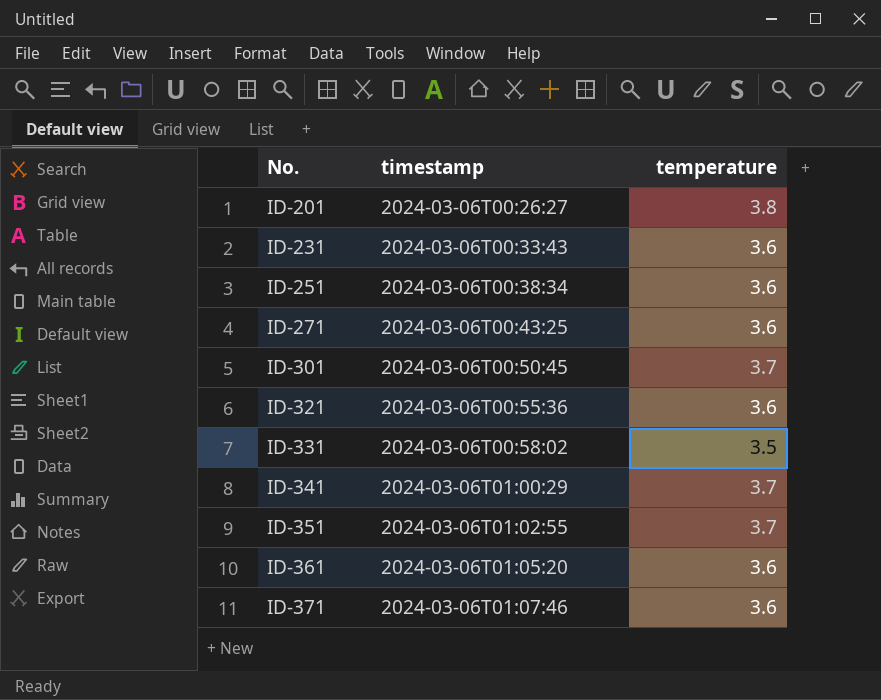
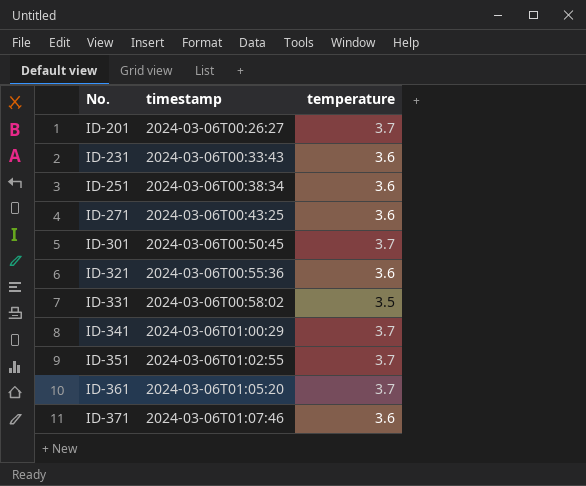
ID-201 | temperature: 3.8 -> 3.7
ID-361 | temperature: 3.6 -> 3.7

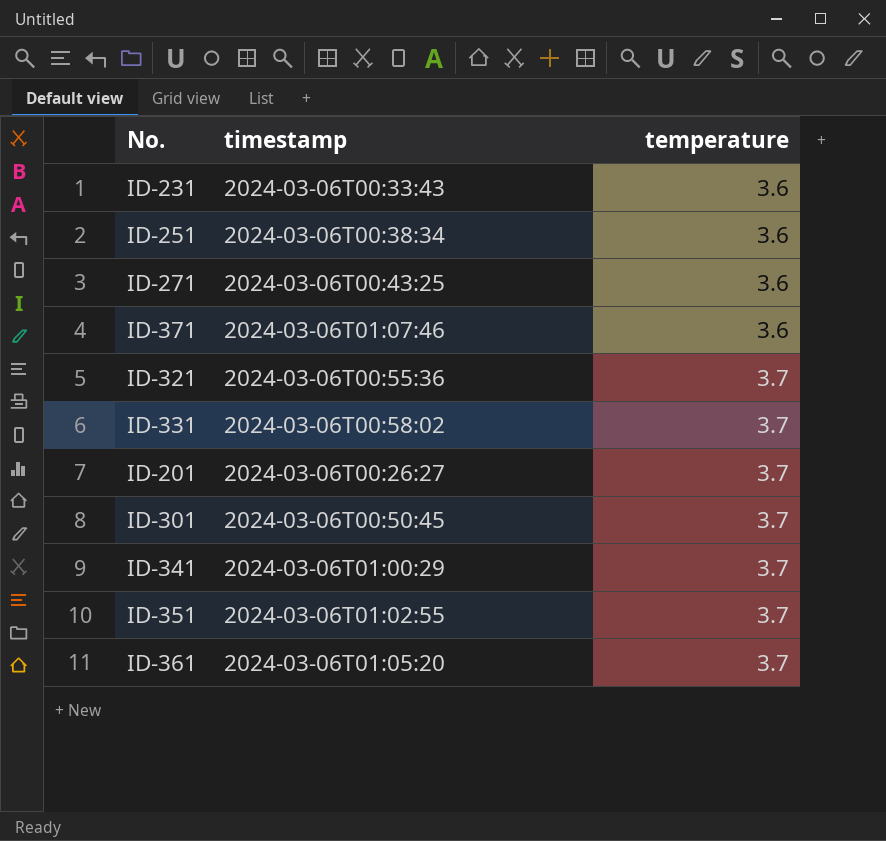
row order: No. ascending -> temperature ascending
ID-321 | temperature: 3.6 -> 3.7
ID-331 | temperature: 3.5 -> 3.7

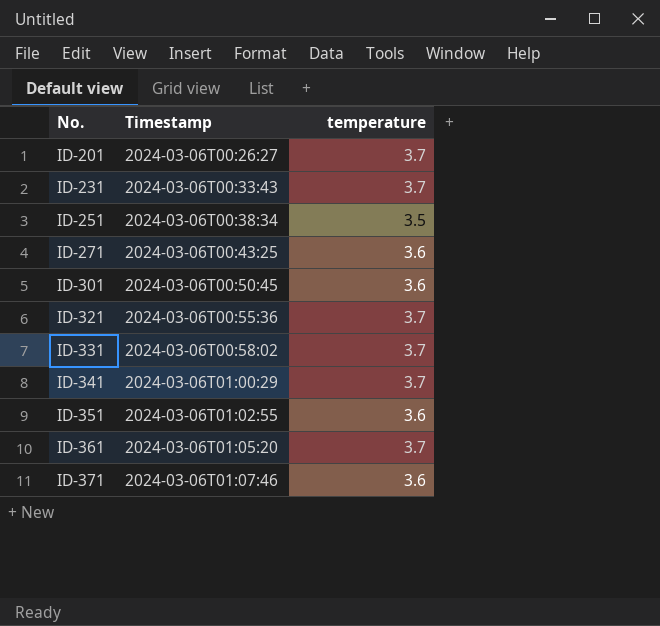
row order: temperature ascending -> No. ascending
column name: timestamp -> Timestamp
ID-231 | temperature: 3.6 -> 3.7
ID-251 | temperature: 3.6 -> 3.5
ID-301 | temperature: 3.7 -> 3.6
ID-351 | temperature: 3.7 -> 3.6

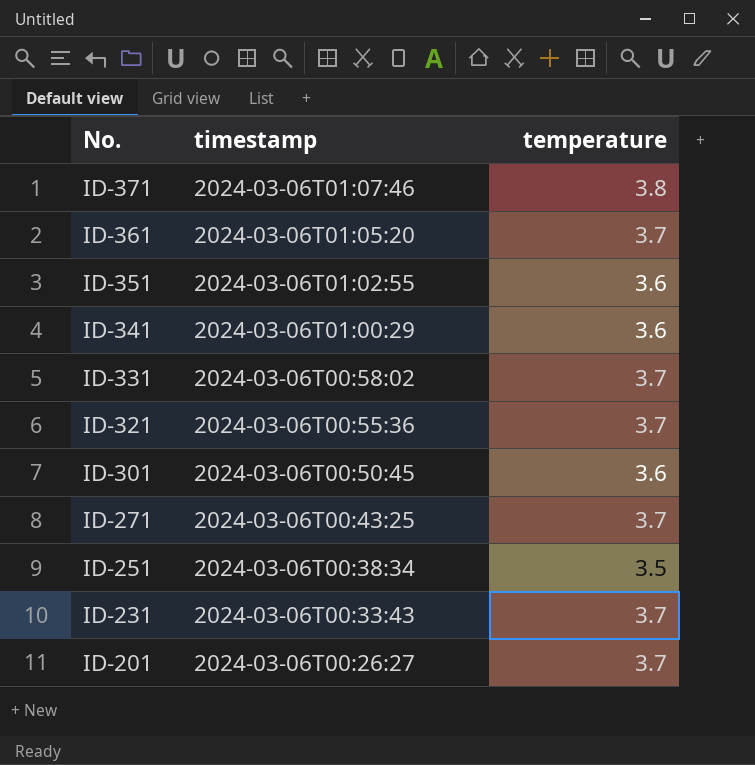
row order: No. ascending -> No. descending
column name: Timestamp -> timestamp
ID-371 | temperature: 3.6 -> 3.8
ID-341 | temperature: 3.7 -> 3.6
ID-271 | temperature: 3.6 -> 3.7

